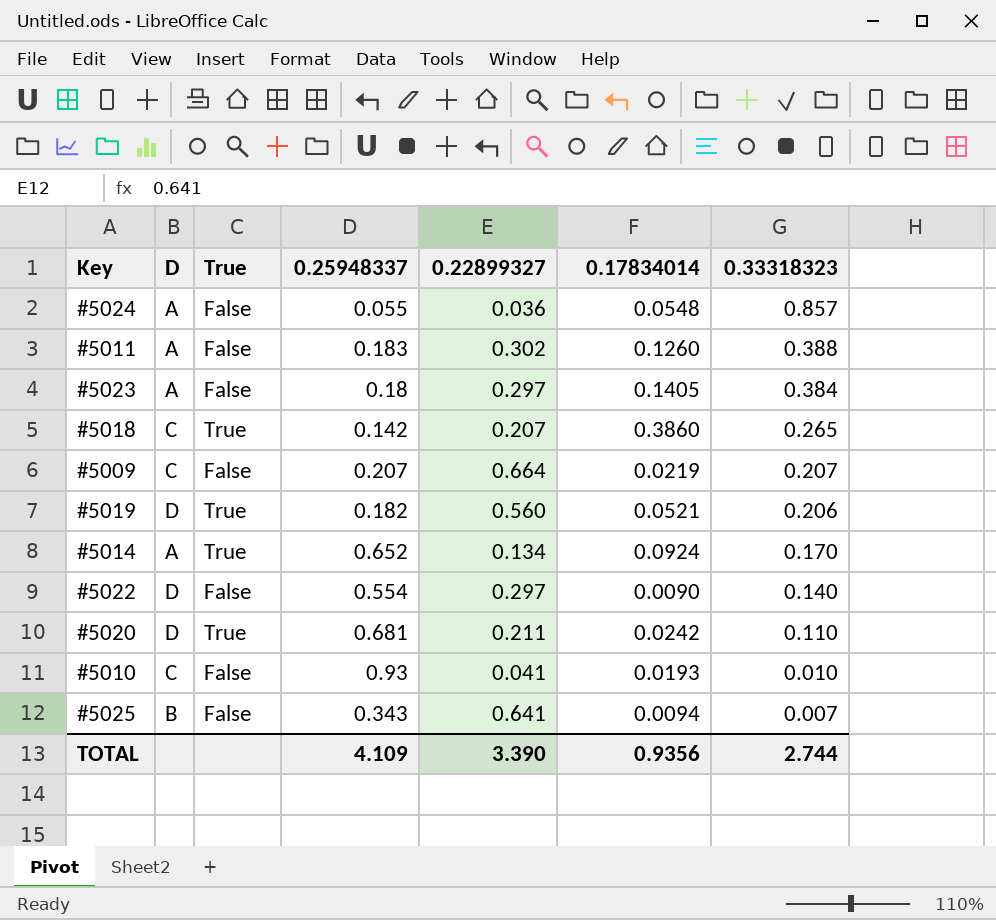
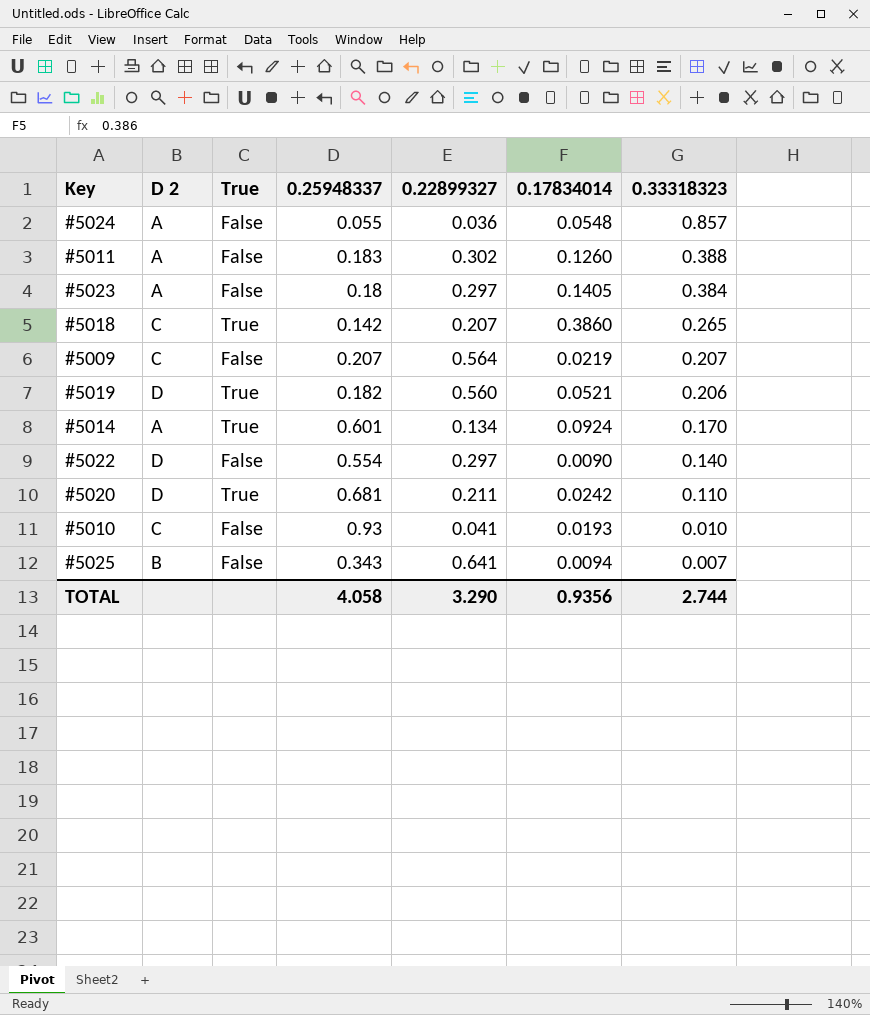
column name: D -> D 2
#5009 | 0.22899327: 0.664 -> 0.564
#5014 | 0.25948337: 0.652 -> 0.601
TOTAL | 0.25948337: 4.109 -> 4.058
TOTAL | 0.22899327: 3.390 -> 3.290

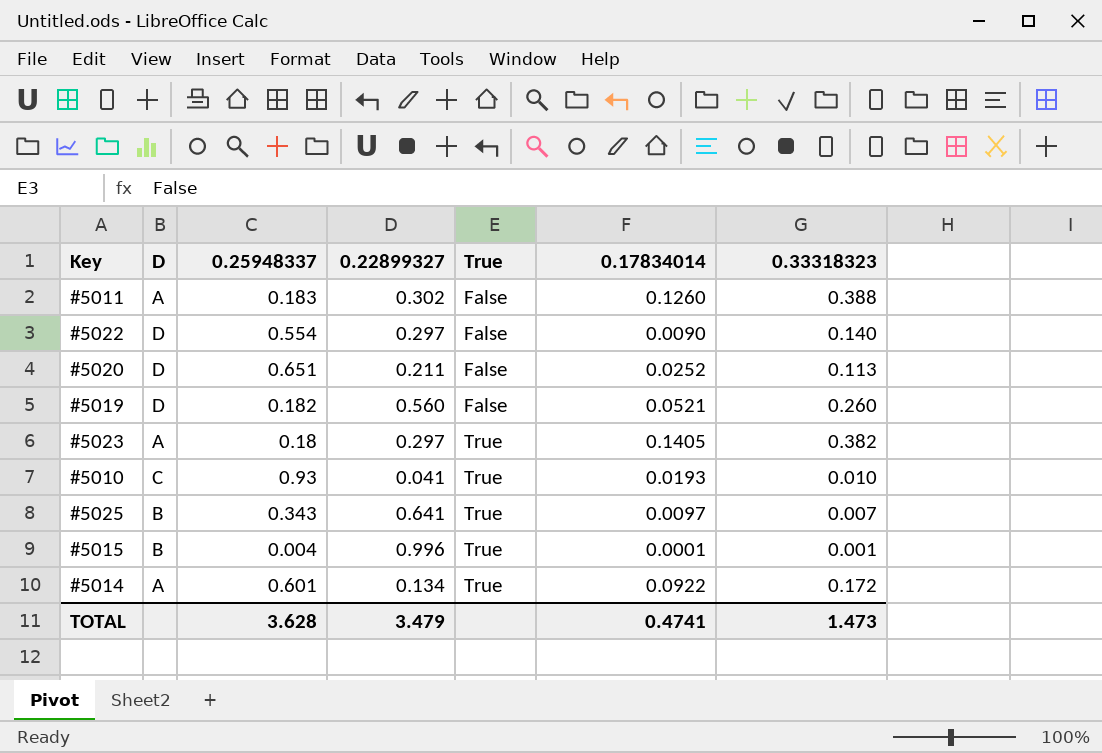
row order: 0.33318323 descending -> True ascending
column name: D 2 -> D
column True | position: 3 -> 5
row #5024: A | False | 0.055 | 0.036 | 0.0548 | 0.857 -> none
row #5018: C | True | 0.142 | 0.207 | 0.3860 | 0.265 -> none
row #5009: C | False | 0.207 | 0.564 | 0.0219 | 0.207 -> none
#5020 | 0.25948337: 0.681 -> 0.651
#5020 | True: True -> False
#5020 | 0.17834014: 0.0242 -> 0.0252
#5020 | 0.33318323: 0.110 -> 0.113
#5019 | True: True -> False
#5019 | 0.33318323: 0.206 -> 0.260
#5023 | True: False -> True
#5023 | 0.33318323: 0.384 -> 0.382
#5010 | True: False -> True
#5025 | True: False -> True
#5025 | 0.17834014: 0.0094 -> 0.0097
row #5015: none -> B | 0.004 | 0.996 | True | 0.0001 | 0.001
#5014 | 0.17834014: 0.0924 -> 0.0922
#5014 | 0.33318323: 0.170 -> 0.172
TOTAL | 0.25948337: 4.058 -> 3.628
TOTAL | 0.22899327: 3.290 -> 3.479
TOTAL | 0.17834014: 0.9356 -> 0.4741
TOTAL | 0.33318323: 2.744 -> 1.473

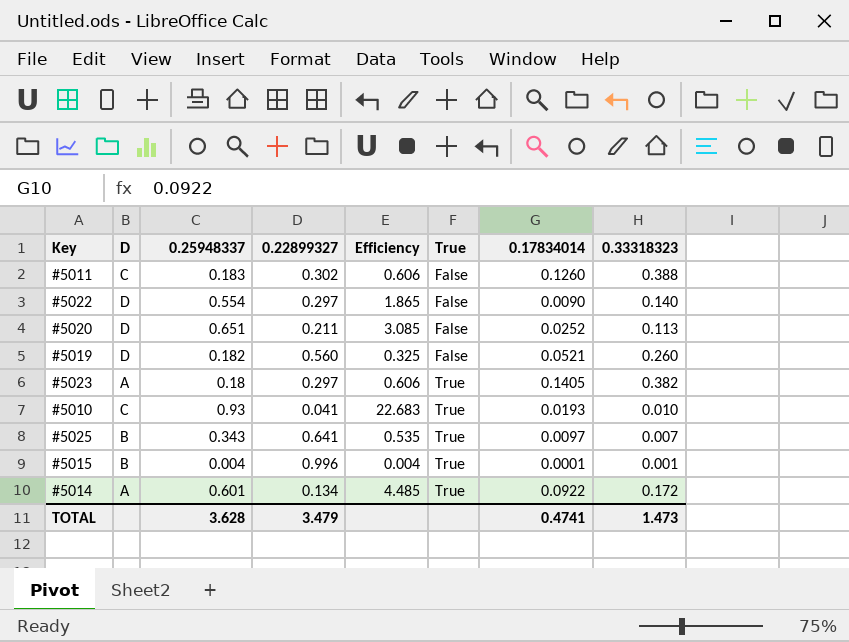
column Efficiency | formula: none -> [0.25948337] / [0.22899327]
#5011 | D: A -> C

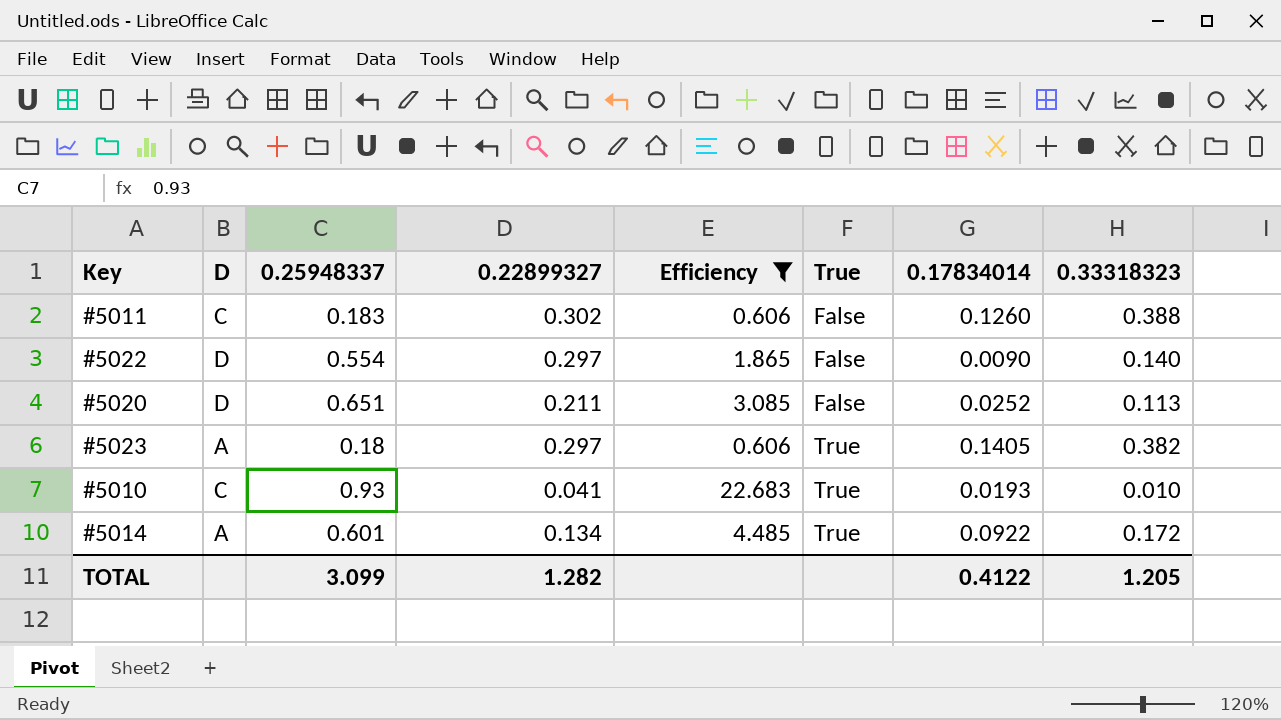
filter: none -> Efficiency >= 0.606
TOTAL | 0.25948337: 3.628 -> 3.099
TOTAL | 0.22899327: 3.479 -> 1.282
TOTAL | 0.17834014: 0.4741 -> 0.4122
TOTAL | 0.33318323: 1.473 -> 1.205

